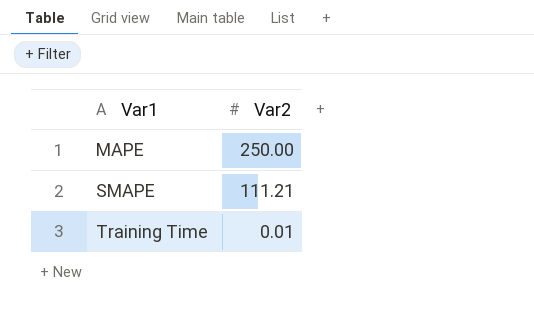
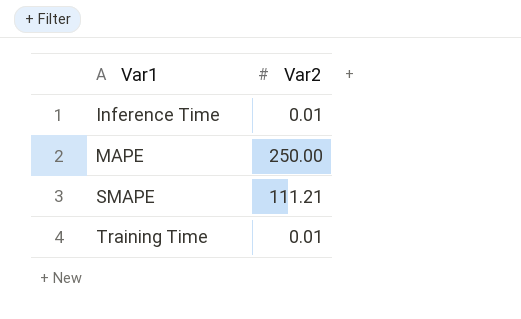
row Inference Time: none -> 0.01

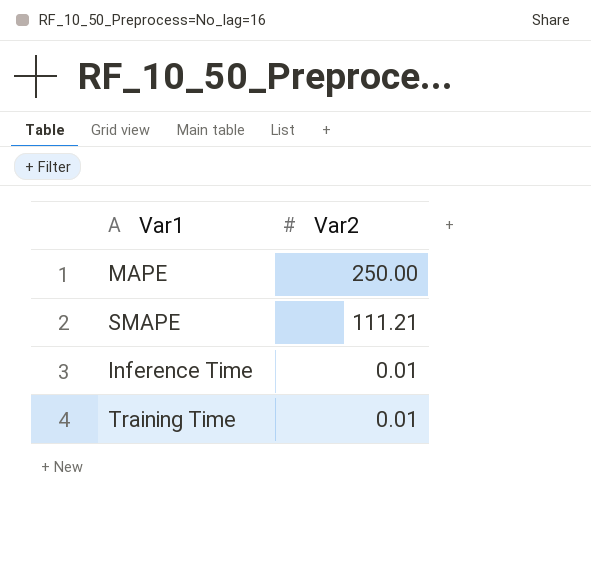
row order: Var1 ascending -> Var2 descending

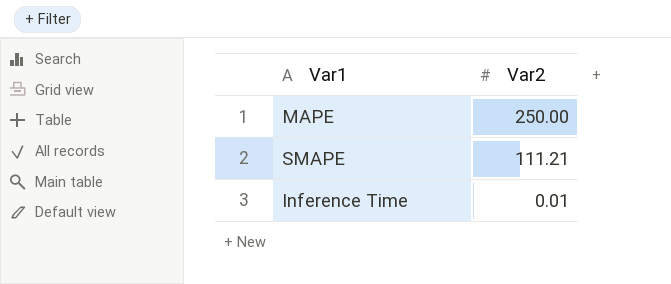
row Training Time: 0.01 -> none

